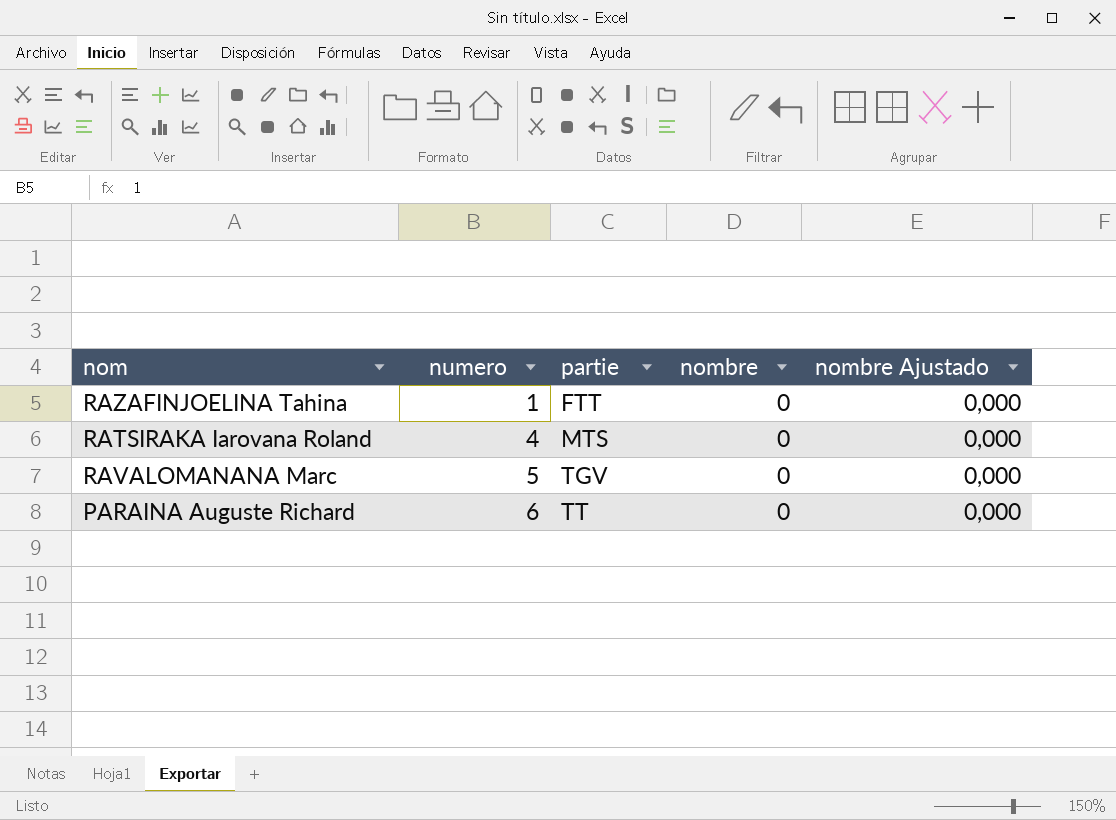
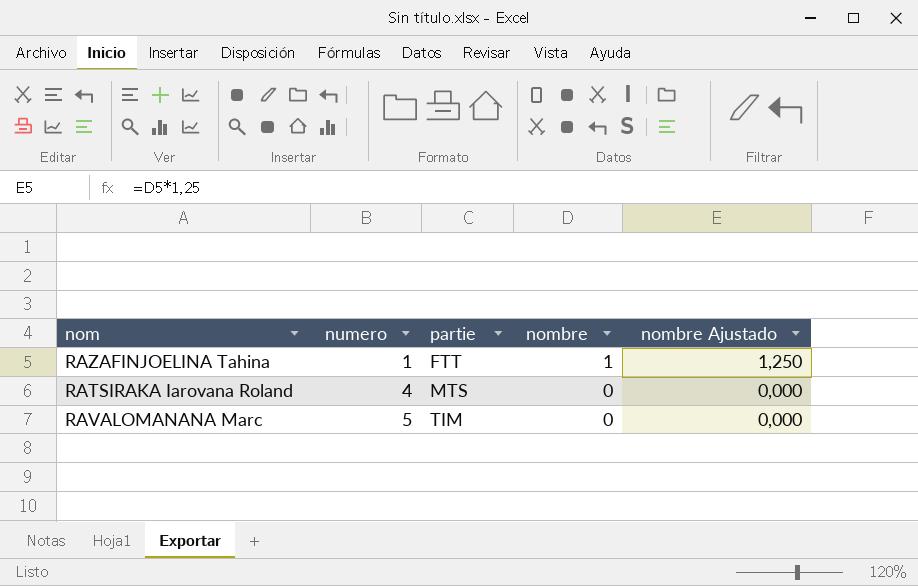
row PARAINA Auguste Richard: 6 | TT | 0 | 0,000 -> none
RAZAFINJOELINA Tahina | nombre: 0 -> 1
RAZAFINJOELINA Tahina | nombre Ajustado: 0,000 -> 1,250
RAVALOMANANA Marc | partie: TGV -> TIM

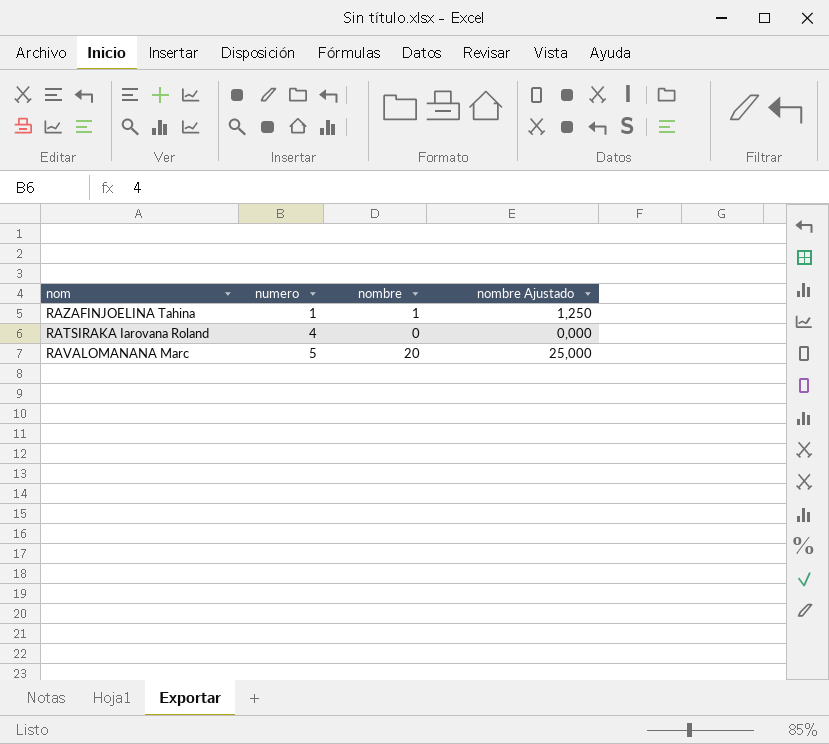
column partie | position: 3 -> none
RAVALOMANANA Marc | nombre: 0 -> 20
RAVALOMANANA Marc | nombre Ajustado: 0,000 -> 25,000

